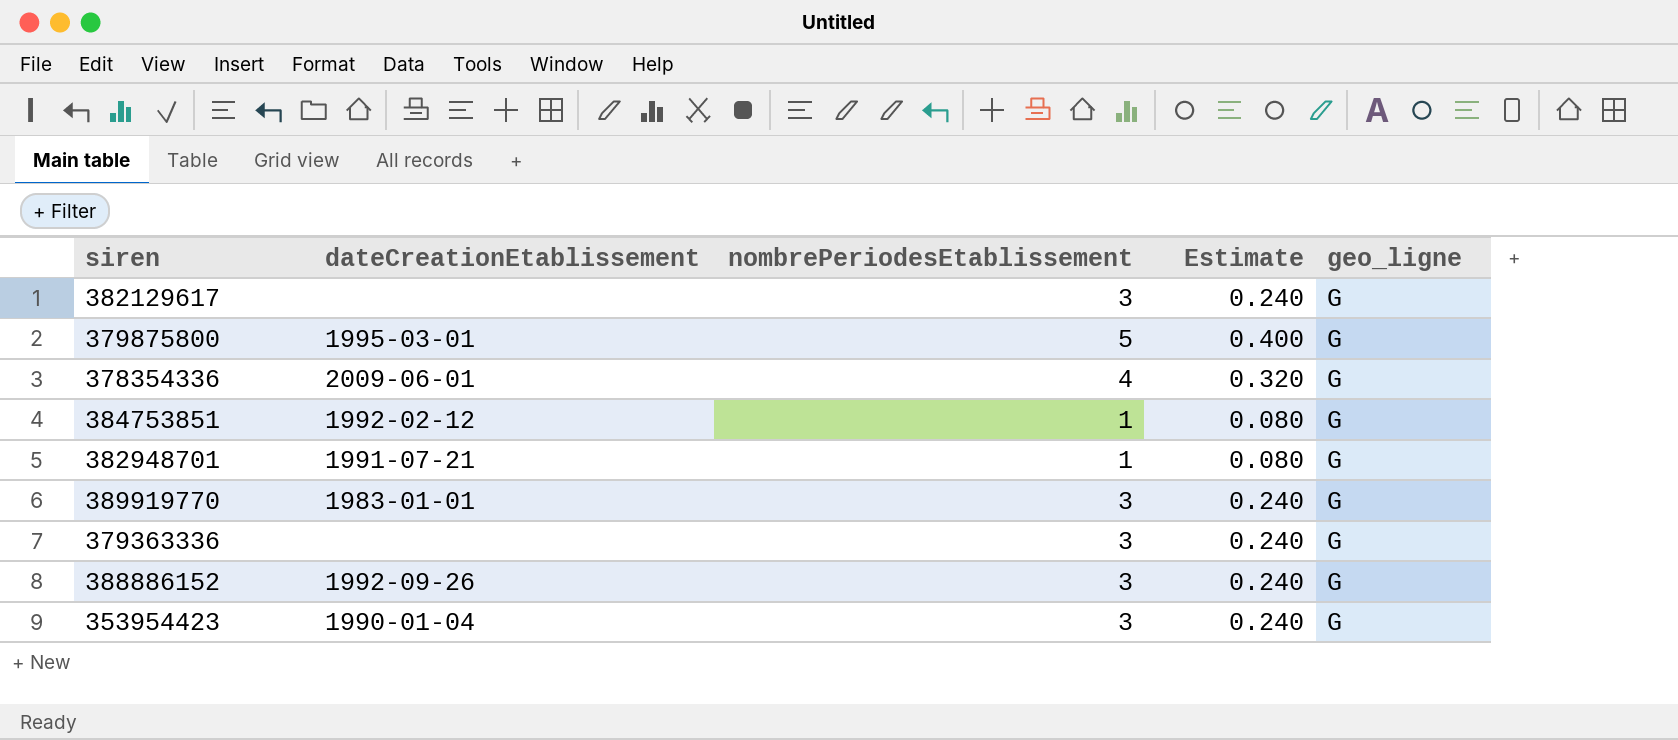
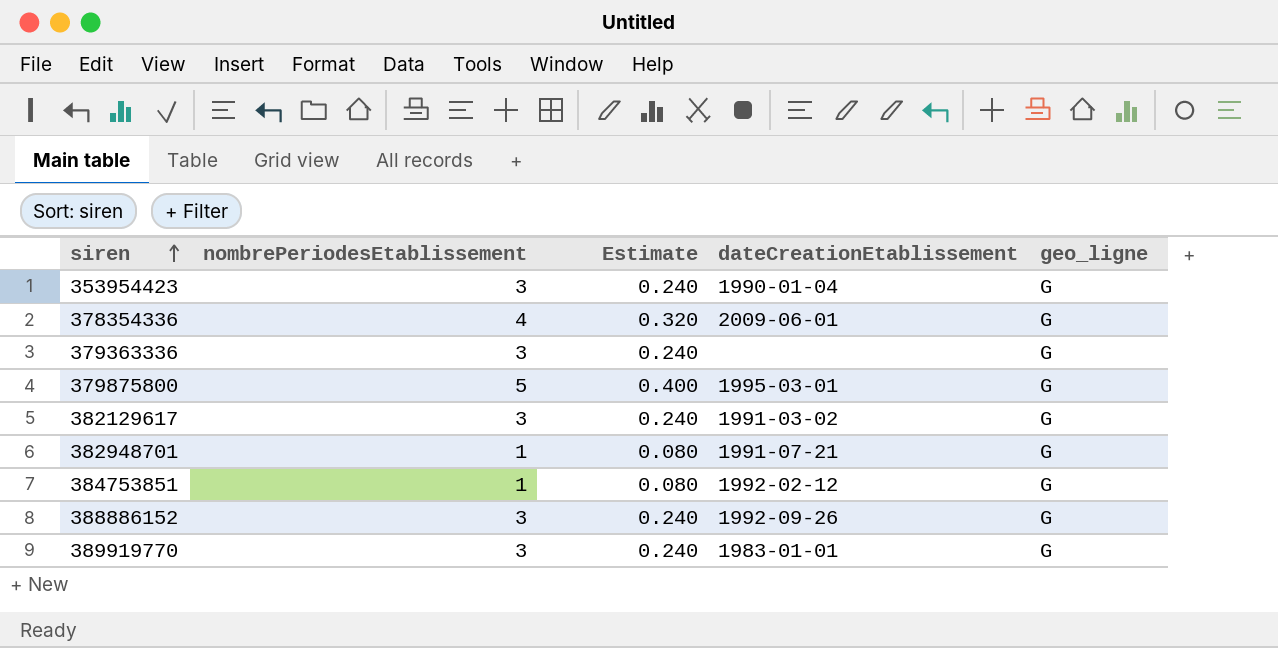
row order: none -> siren ascending
column dateCreationEtablissement | position: 2 -> 4
382129617 | dateCreationEtablissement: none -> 1991-03-02

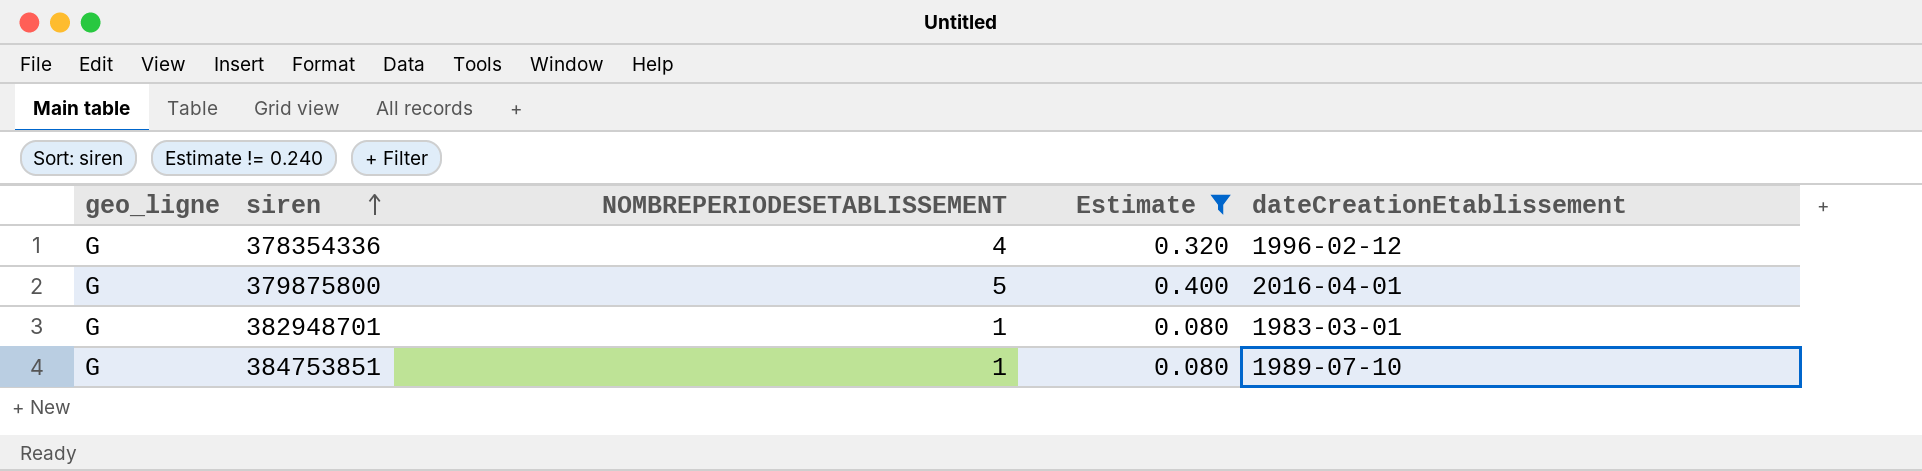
filter: none -> Estimate != 0.240
column geo_ligne | position: 5 -> 1
column name: nombrePeriodesEtablissement -> NOMBREPERIODESETABLISSEMENT
378354336 | dateCreationEtablissement: 2009-06-01 -> 1996-02-12
379875800 | dateCreationEtablissement: 1995-03-01 -> 2016-04-01
382948701 | dateCreationEtablissement: 1991-07-21 -> 1983-03-01
384753851 | dateCreationEtablissement: 1992-02-12 -> 1989-07-10

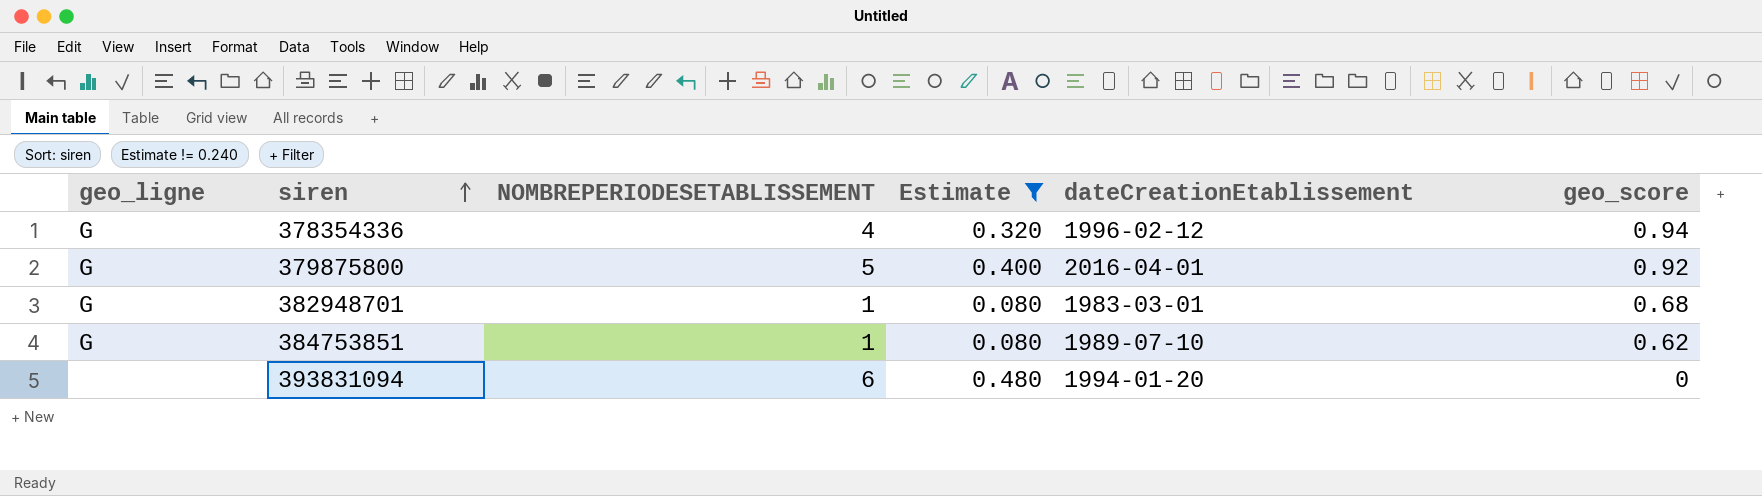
column geo_score | position: none -> 6
row 393831094: none -> none | 6 | 0.480 | 1994-01-20 | 0

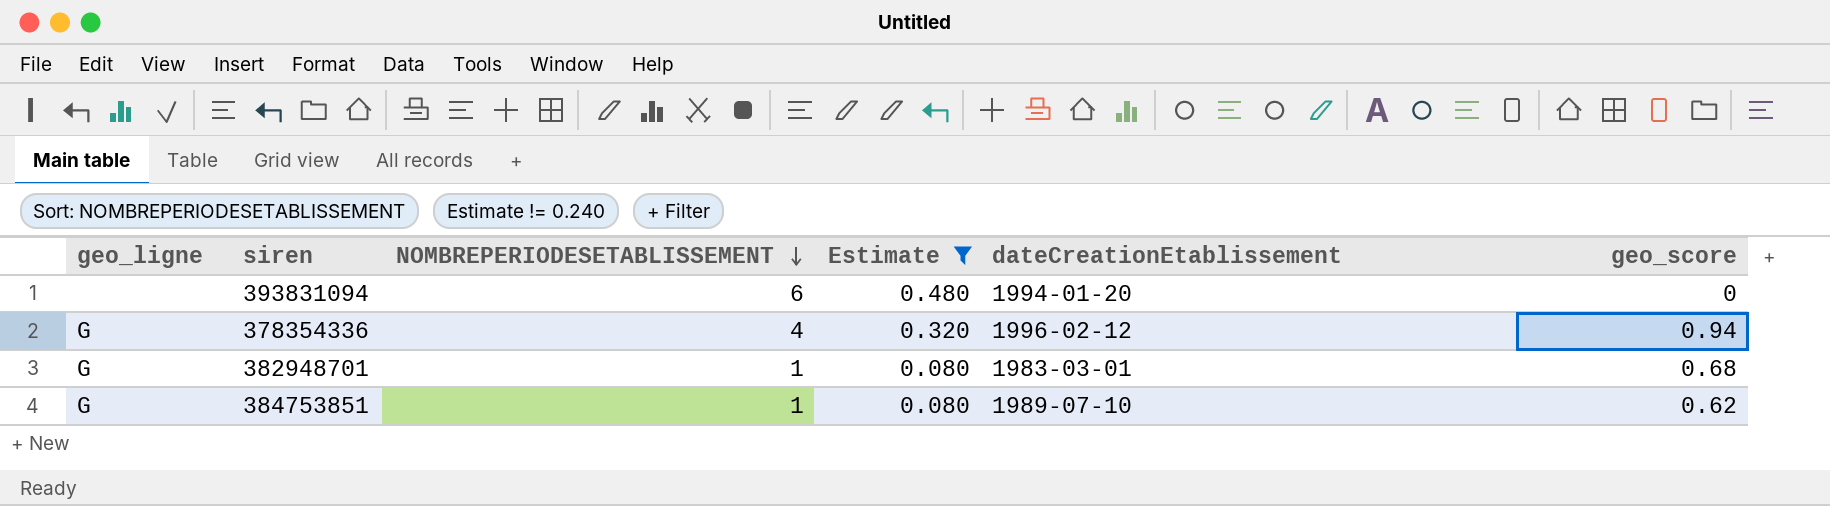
row order: siren ascending -> NOMBREPERIODESETABLISSEMENT descending
row 379875800: G | 5 | 0.400 | 2016-04-01 | 0.92 -> none

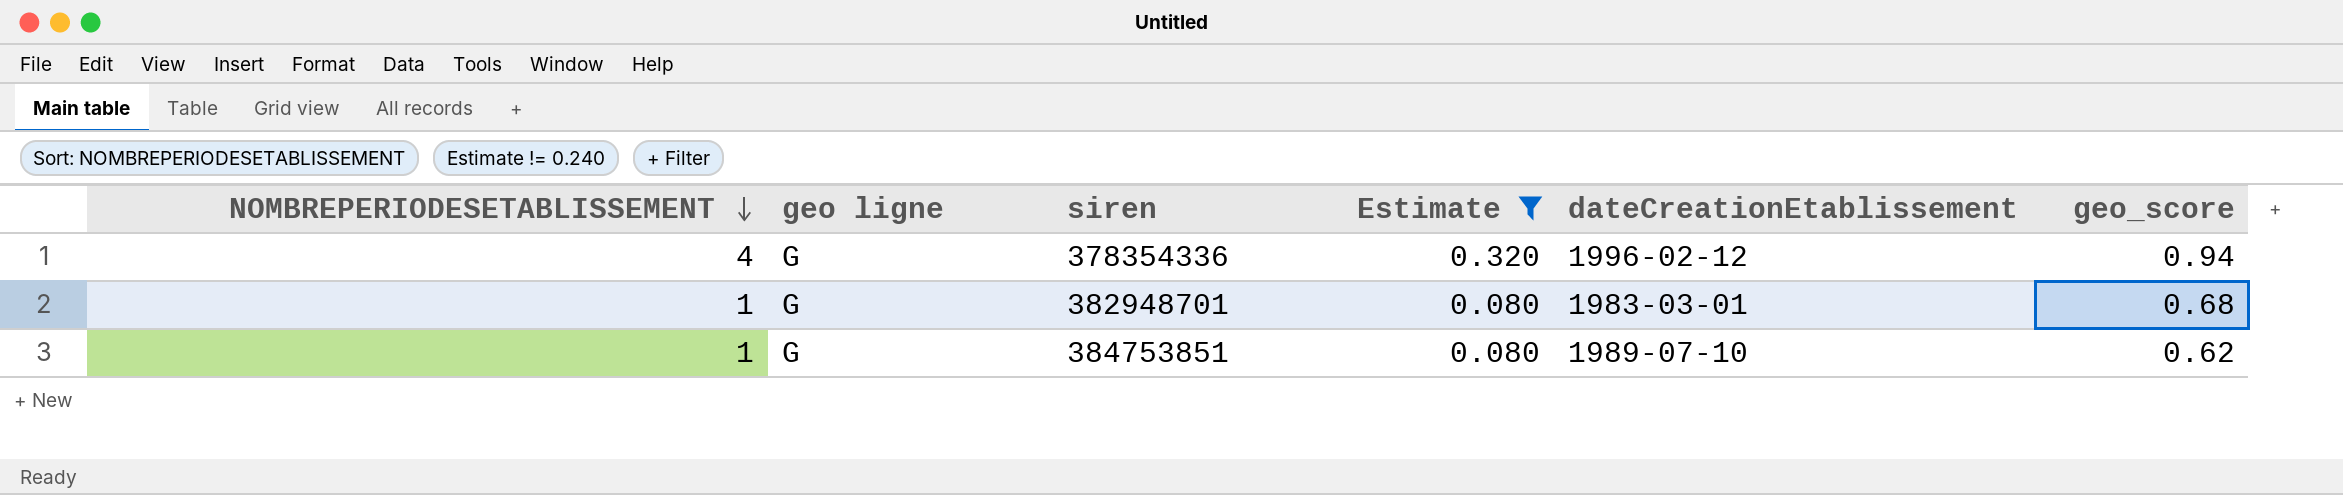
column NOMBREPERIODESETABLISSEMENT | position: 3 -> 1
column name: geo_ligne -> geo ligne
row 393831094: none | 6 | 0.480 | 1994-01-20 | 0 -> none

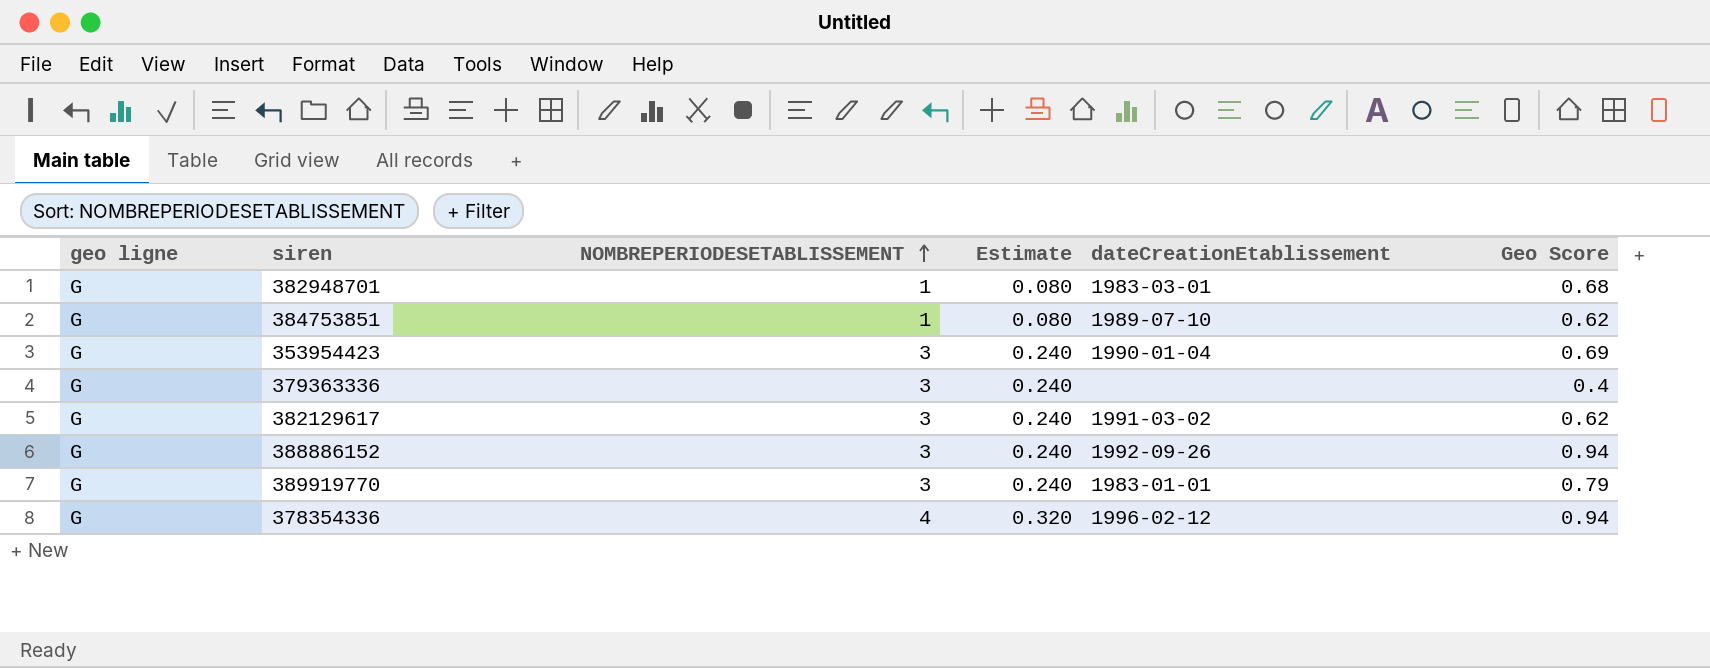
filter: Estimate != 0.240 -> none
row order: NOMBREPERIODESETABLISSEMENT descending -> NOMBREPERIODESETABLISSEMENT ascending
column NOMBREPERIODESETABLISSEMENT | position: 1 -> 3
column name: geo_score -> Geo Score

